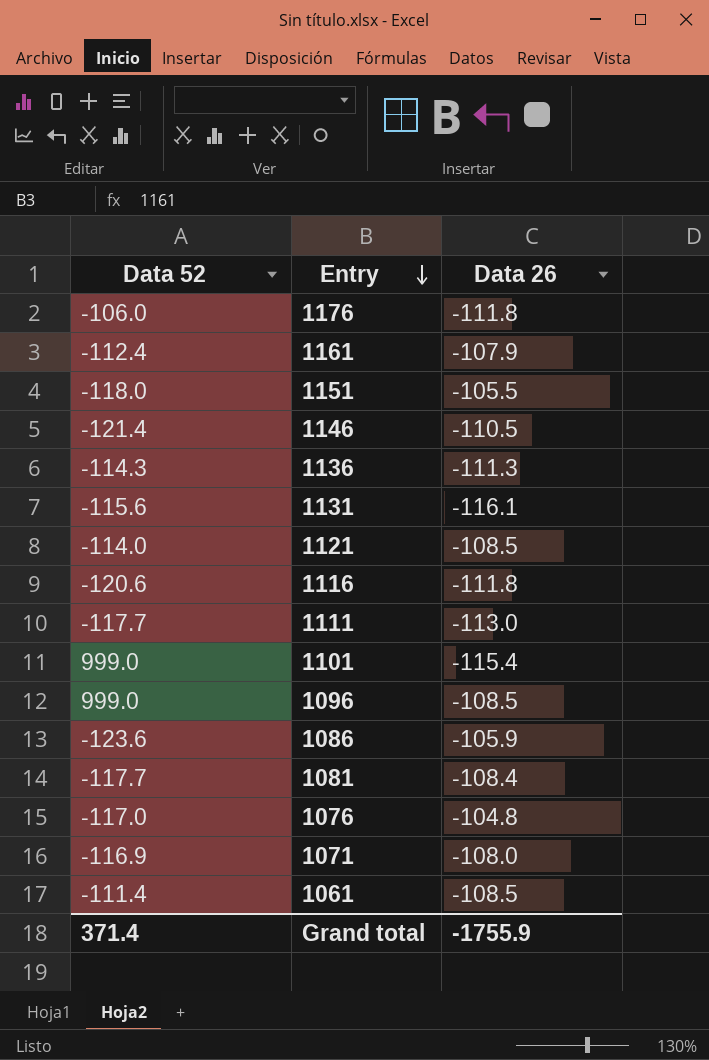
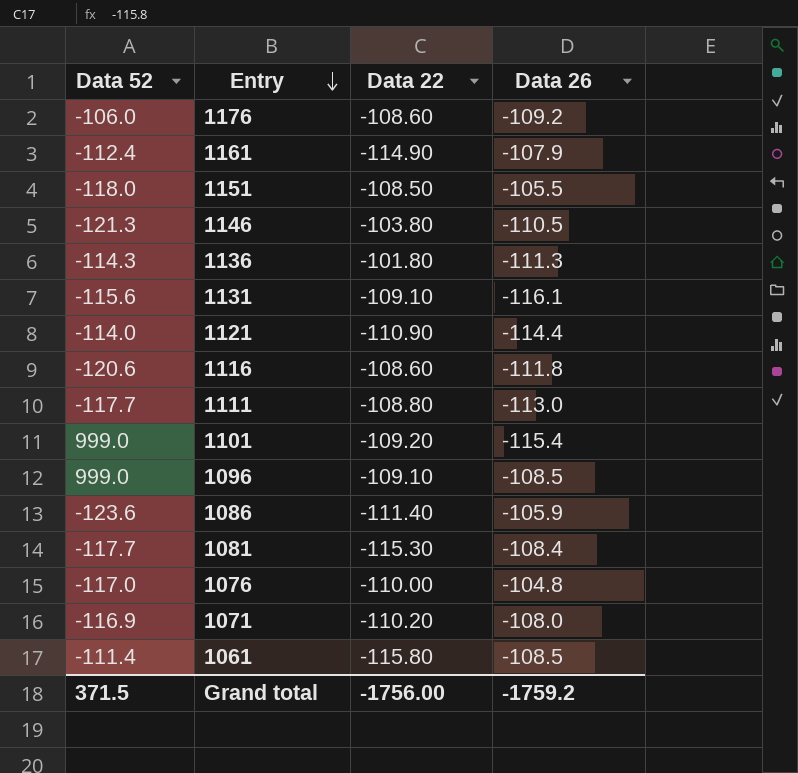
column Data 22 | position: none -> 3
1176 | Data 26: -111.8 -> -109.2
1146 | Data 52: -121.4 -> -121.3
1121 | Data 26: -108.5 -> -114.4
Grand total | Data 52: 371.4 -> 371.5
Grand total | Data 26: -1755.9 -> -1759.2

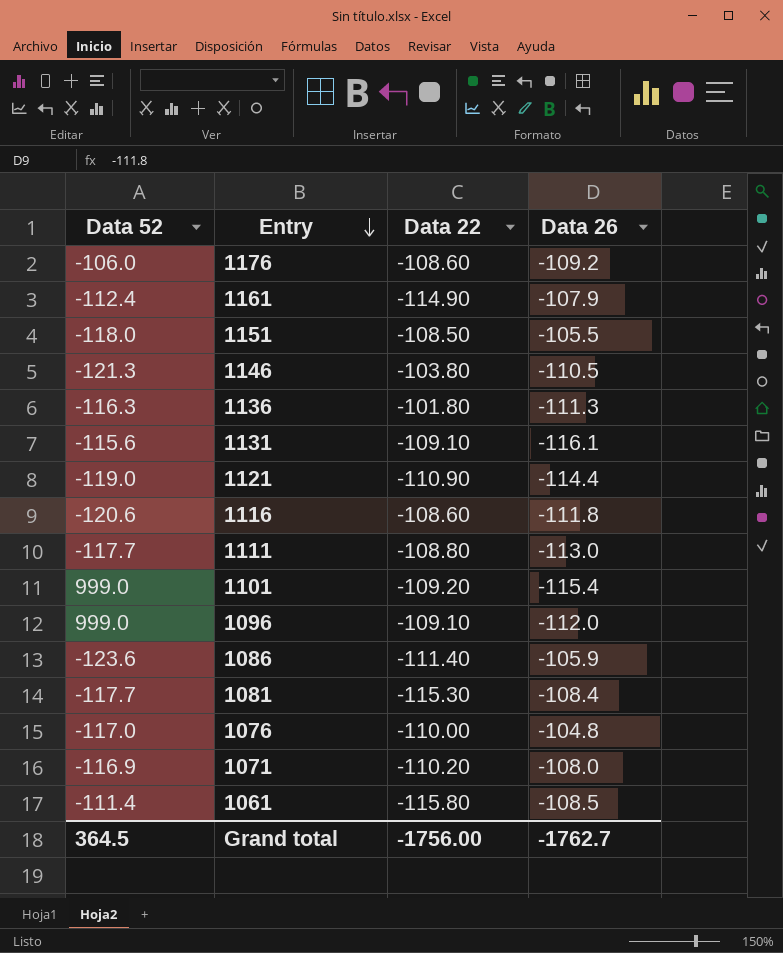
1136 | Data 52: -114.3 -> -116.3
1121 | Data 52: -114.0 -> -119.0
1096 | Data 26: -108.5 -> -112.0
Grand total | Data 52: 371.5 -> 364.5
Grand total | Data 26: -1759.2 -> -1762.7

